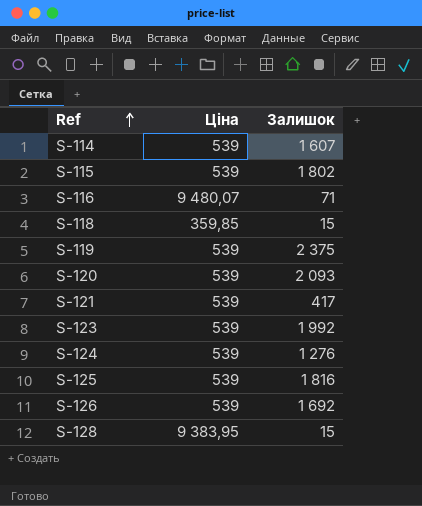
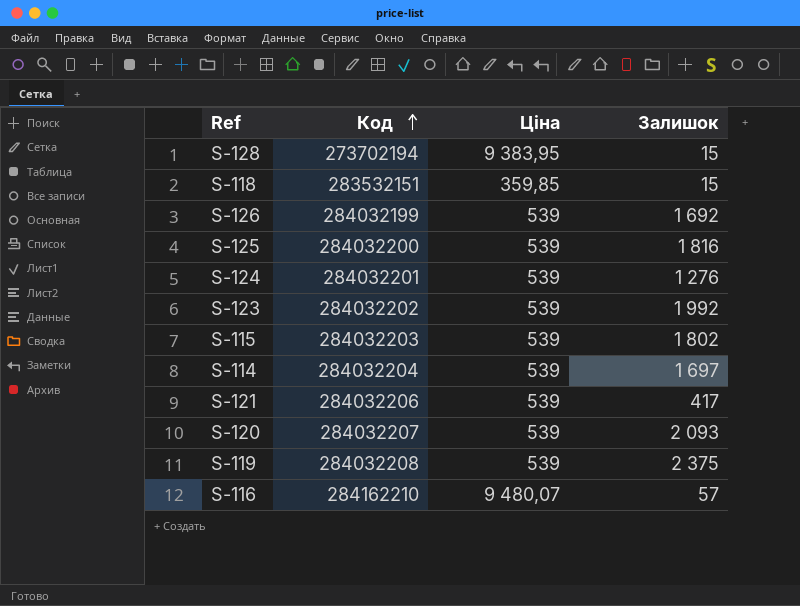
row order: Ref ascending -> Код ascending
column Код | position: none -> 2
S-114 | Залишок: 1 607 -> 1 697
S-116 | Залишок: 71 -> 57

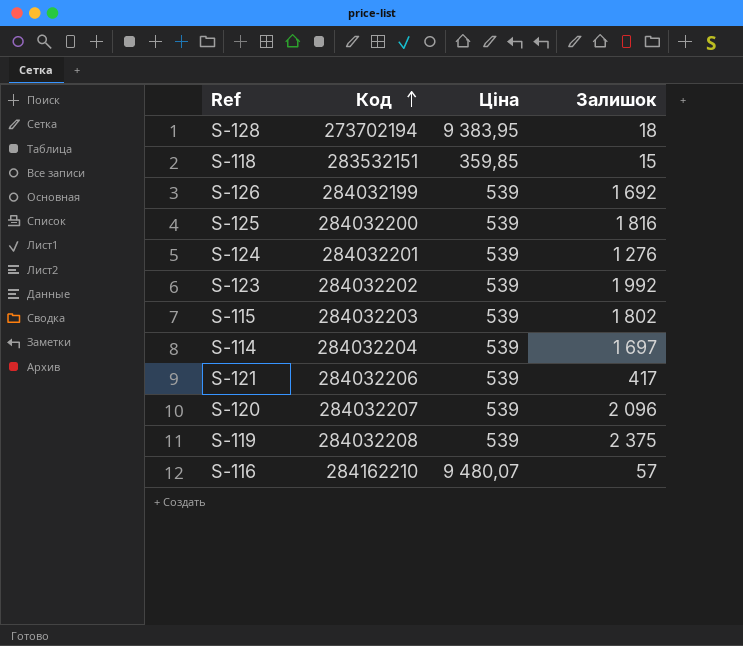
S-128 | Залишок: 15 -> 18
S-120 | Залишок: 2 093 -> 2 096

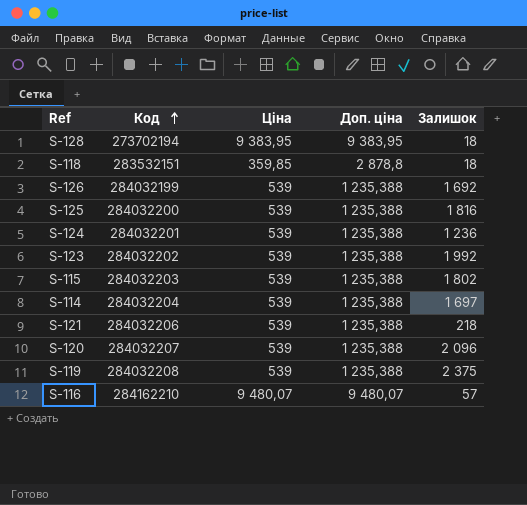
column Доп. ціна | position: none -> 4
S-118 | Залишок: 15 -> 18
S-124 | Залишок: 1 276 -> 1 236
S-121 | Залишок: 417 -> 218

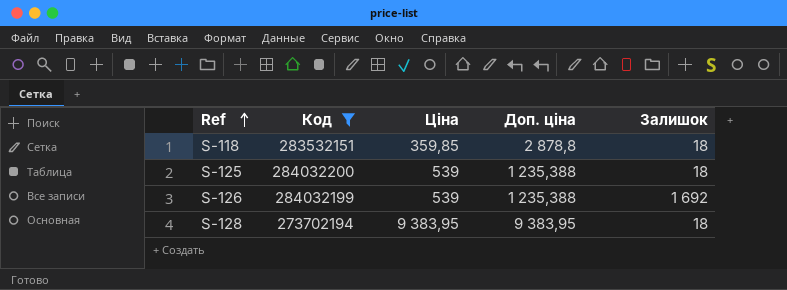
filter: none -> Код <= 284032200
row order: Код ascending -> Ref ascending
S-125 | Залишок: 1 816 -> 18

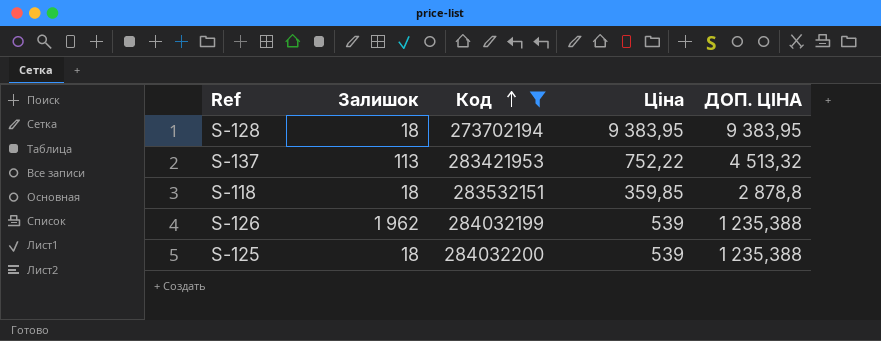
row order: Ref ascending -> Код ascending
column Залишок | position: 5 -> 2
column name: Доп. ціна -> ДОП. ЦІНА
row S-137: none -> 113 | 283421953 | 752,22 | 4 513,32
S-126 | Залишок: 1 692 -> 1 962

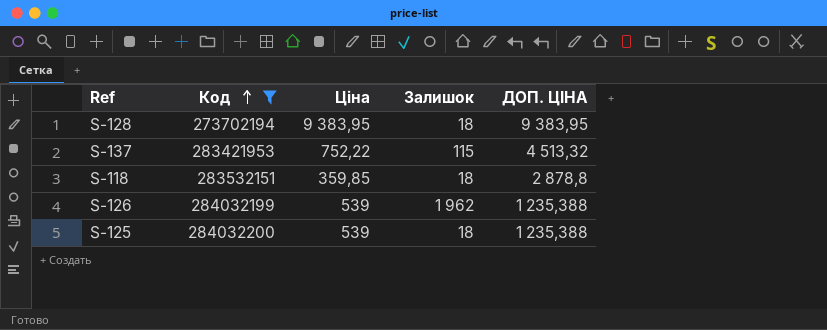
column Залишок | position: 2 -> 4
S-137 | Залишок: 113 -> 115

